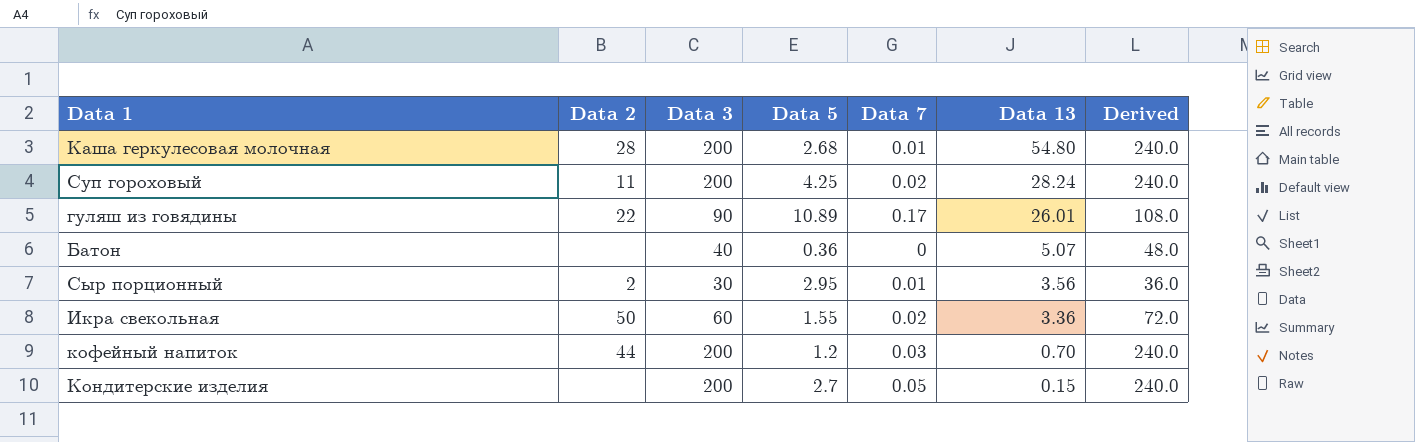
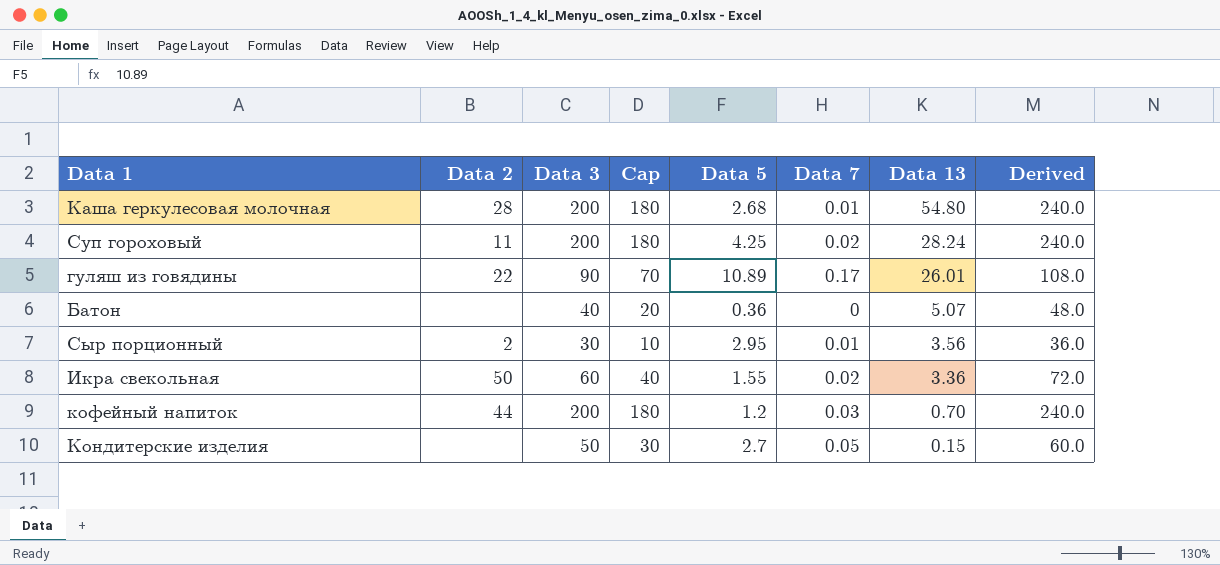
column Cap | formula: none -> [Data 3] - 20
Кондитерские изделия | Data 3: 200 -> 50
Кондитерские изделия | Derived: 240.0 -> 60.0

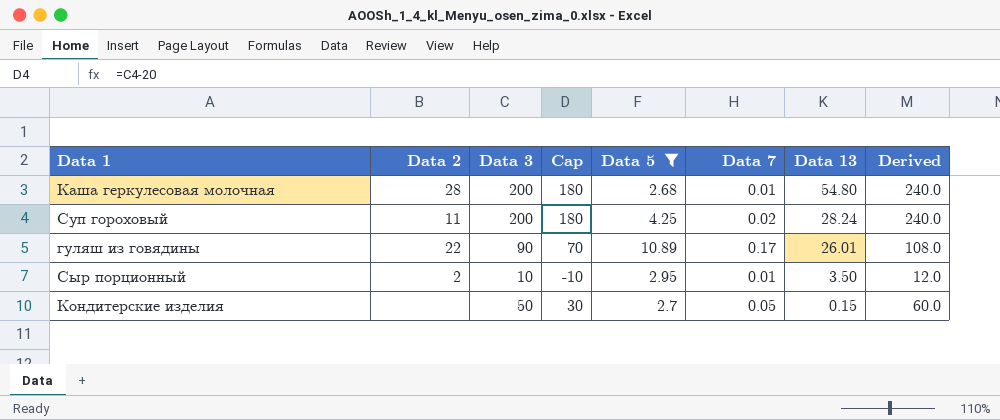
filter: none -> Data 5 >= 2.68
Сыр порционный | Data 3: 30 -> 10
Сыр порционный | Cap: 10 -> -10
Сыр порционный | Data 13: 3.56 -> 3.50
Сыр порционный | Derived: 36.0 -> 12.0

